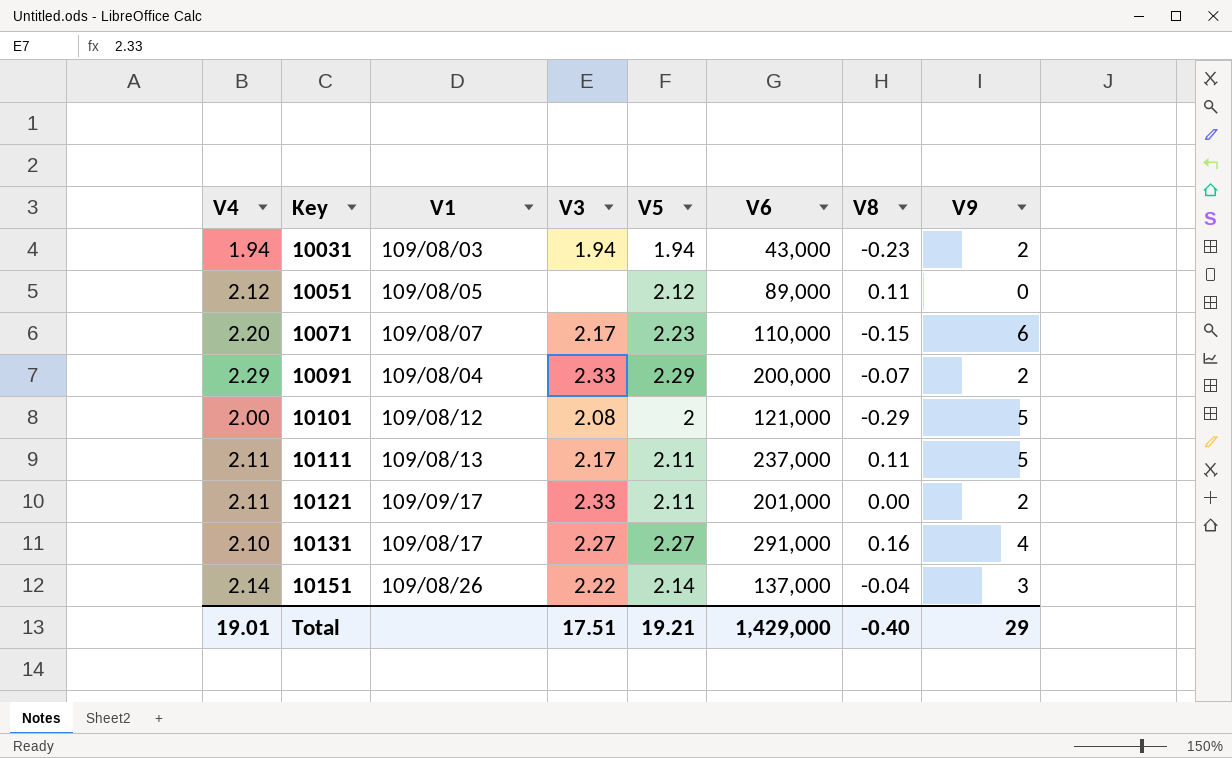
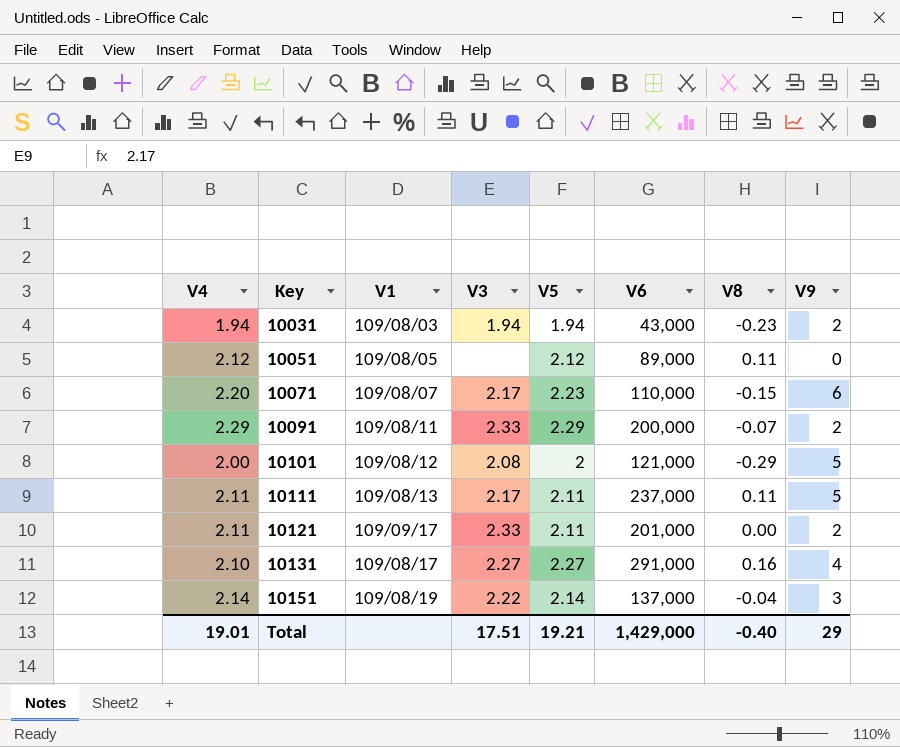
10091 | V1: 109/08/04 -> 109/08/11
10151 | V1: 109/08/26 -> 109/08/19

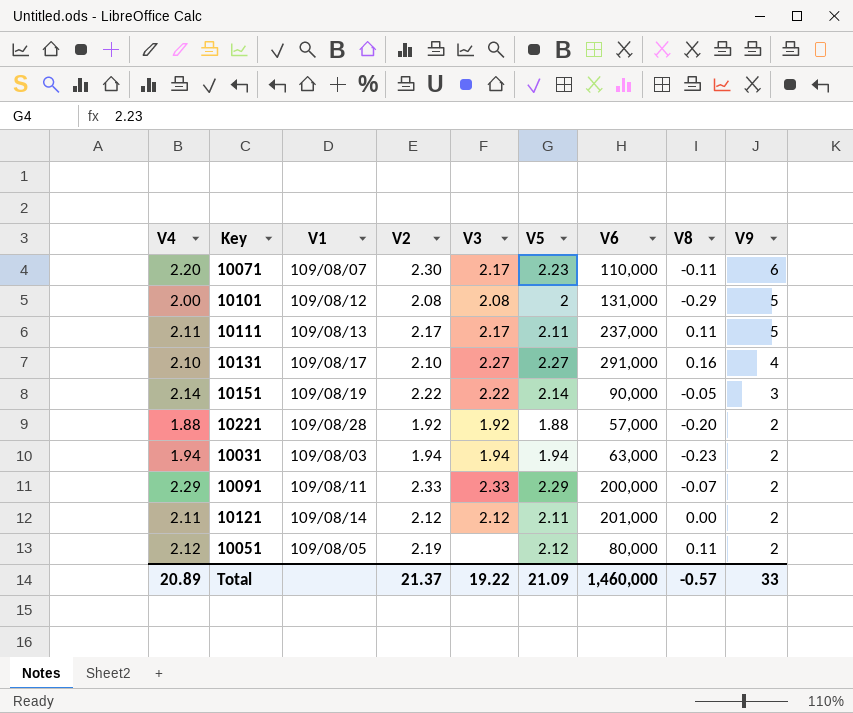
row order: Key ascending -> V9 descending
column V2 | position: none -> 4
10071 | V8: -0.15 -> -0.11
10101 | V6: 121,000 -> 131,000
10151 | V6: 137,000 -> 90,000
10151 | V8: -0.04 -> -0.05
row 10221: none -> 1.88 | 109/08/28 | 1.92 | 1.92 | 1.88 | 57,000 | -0.20 | 2
10031 | V6: 43,000 -> 63,000
10121 | V1: 109/09/17 -> 109/08/14
10121 | V3: 2.33 -> 2.12
10051 | V6: 89,000 -> 80,000
10051 | V9: 0 -> 2
Total | V4: 19.01 -> 20.89
Total | V3: 17.51 -> 19.22
Total | V5: 19.21 -> 21.09
Total | V6: 1,429,000 -> 1,460,000
Total | V8: -0.40 -> -0.57
Total | V9: 29 -> 33

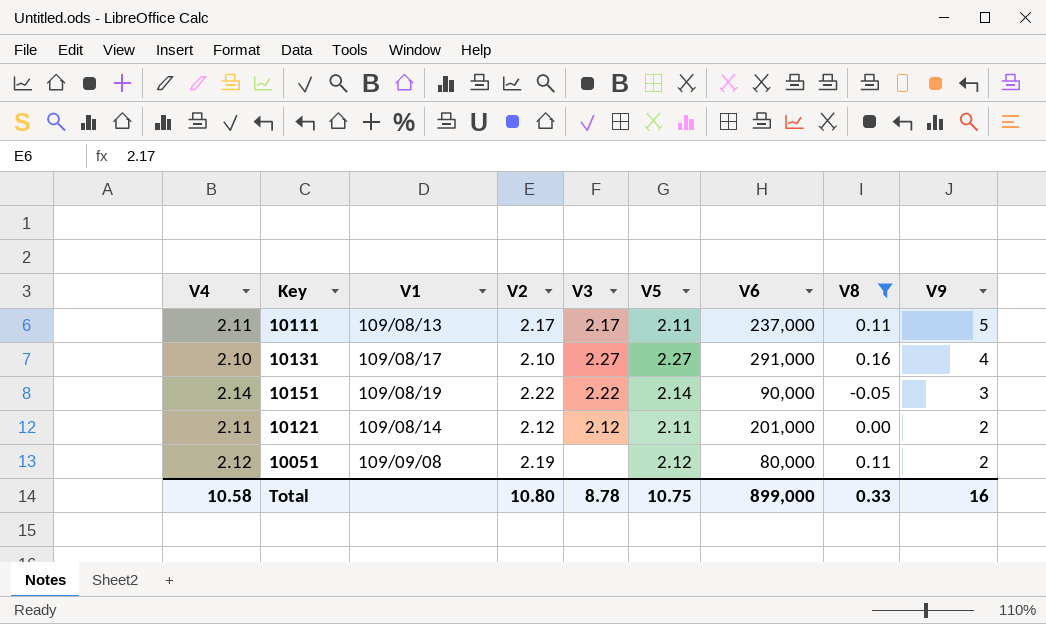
filter: none -> V8 >= -0.05
10051 | V1: 109/08/05 -> 109/09/08
Total | V4: 20.89 -> 10.58
Total | V2: 21.37 -> 10.80
Total | V3: 19.22 -> 8.78
Total | V5: 21.09 -> 10.75
Total | V6: 1,460,000 -> 899,000
Total | V8: -0.57 -> 0.33
Total | V9: 33 -> 16

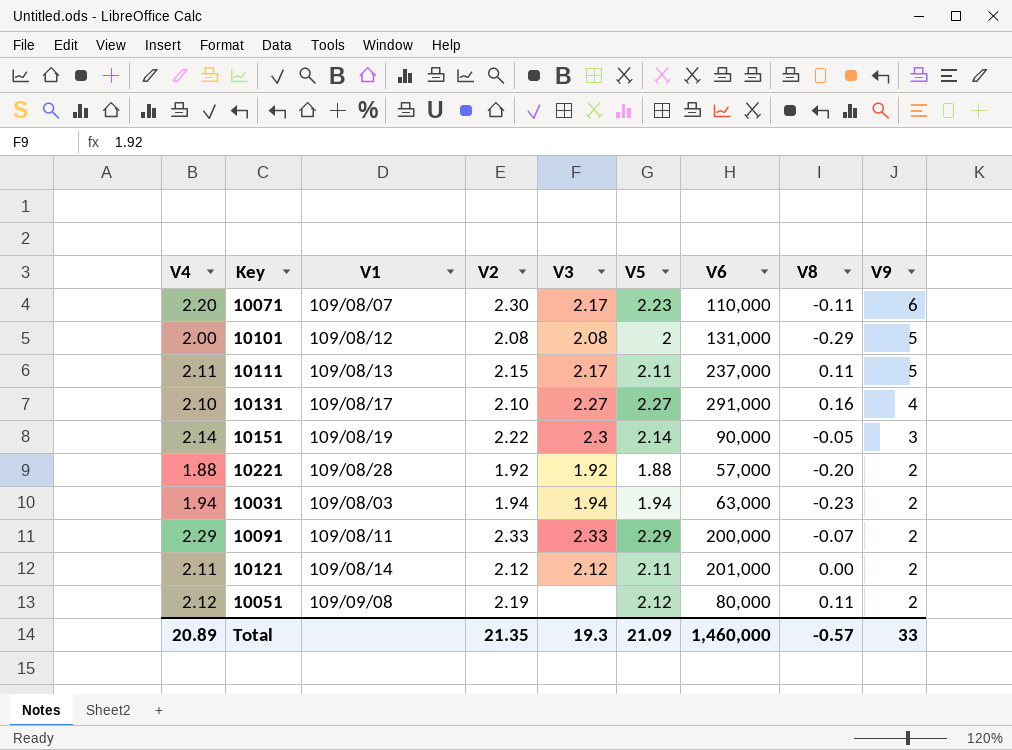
filter: V8 >= -0.05 -> none
10111 | V2: 2.17 -> 2.15
10151 | V3: 2.22 -> 2.3
Total | V4: 10.58 -> 20.89
Total | V2: 10.80 -> 21.35
Total | V3: 8.78 -> 19.3
Total | V5: 10.75 -> 21.09
Total | V6: 899,000 -> 1,460,000
Total | V8: 0.33 -> -0.57
Total | V9: 16 -> 33

